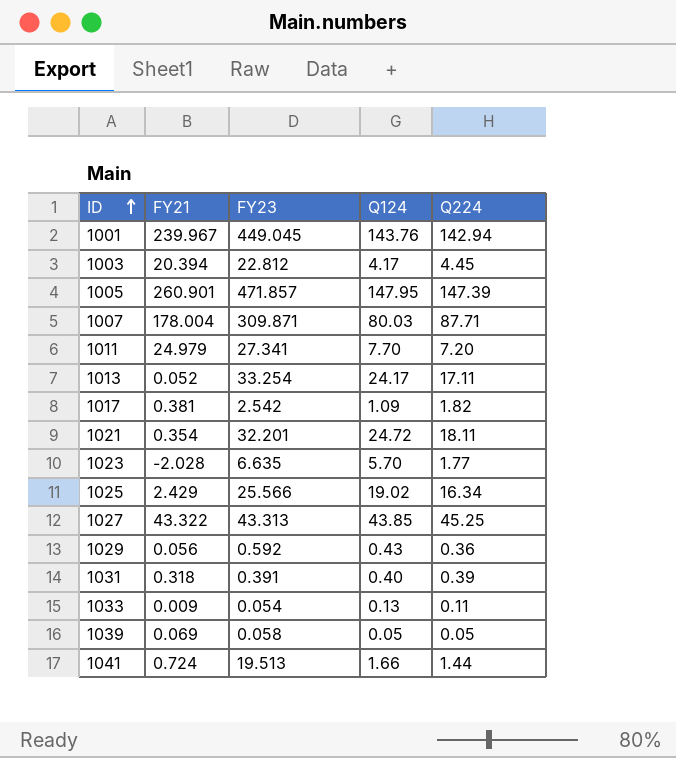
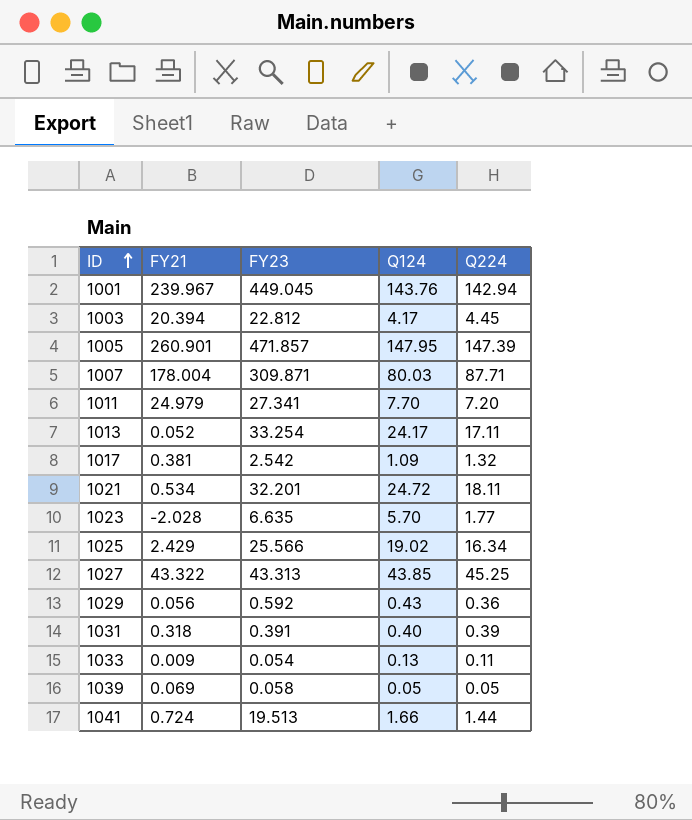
1017 | Q224: 1.82 -> 1.32
1021 | FY21: 0.354 -> 0.534

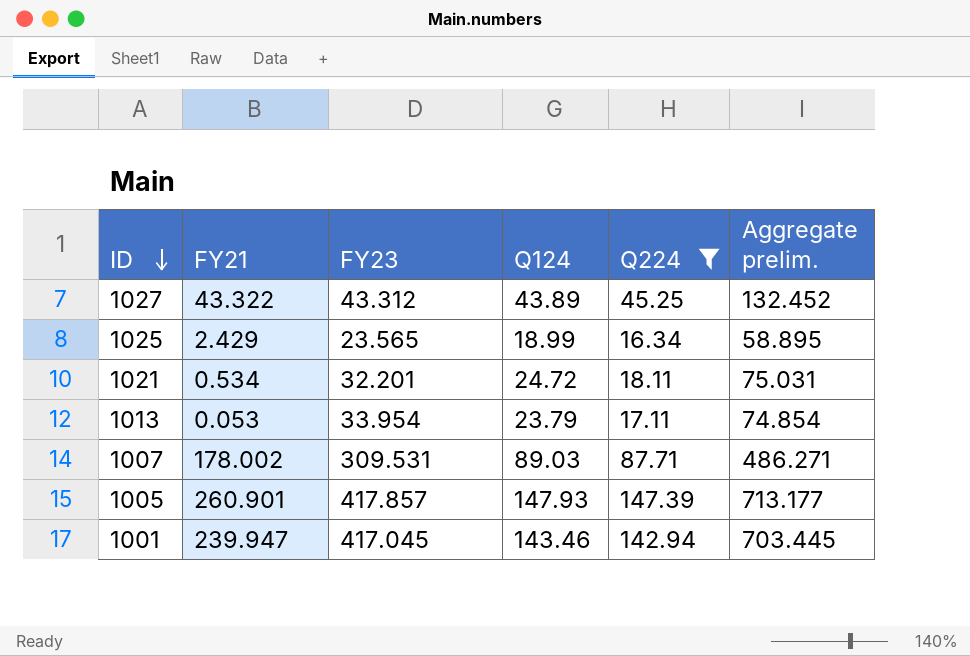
filter: none -> Q224 >= 16.34
row order: ID ascending -> ID descending
column Aggregate prelim. | formula: none -> [FY23] + [Q124] + [Q224]
1027 | FY23: 43.313 -> 43.312
1027 | Q124: 43.85 -> 43.89
1025 | FY23: 25.566 -> 23.565
1025 | Q124: 19.02 -> 18.99
1013 | FY21: 0.052 -> 0.053
1013 | FY23: 33.254 -> 33.954
1013 | Q124: 24.17 -> 23.79
1007 | FY21: 178.004 -> 178.002
1007 | FY23: 309.871 -> 309.531
1007 | Q124: 80.03 -> 89.03
1005 | FY23: 471.857 -> 417.857
1005 | Q124: 147.95 -> 147.93
1001 | FY21: 239.967 -> 239.947
1001 | FY23: 449.045 -> 417.045
1001 | Q124: 143.76 -> 143.46

